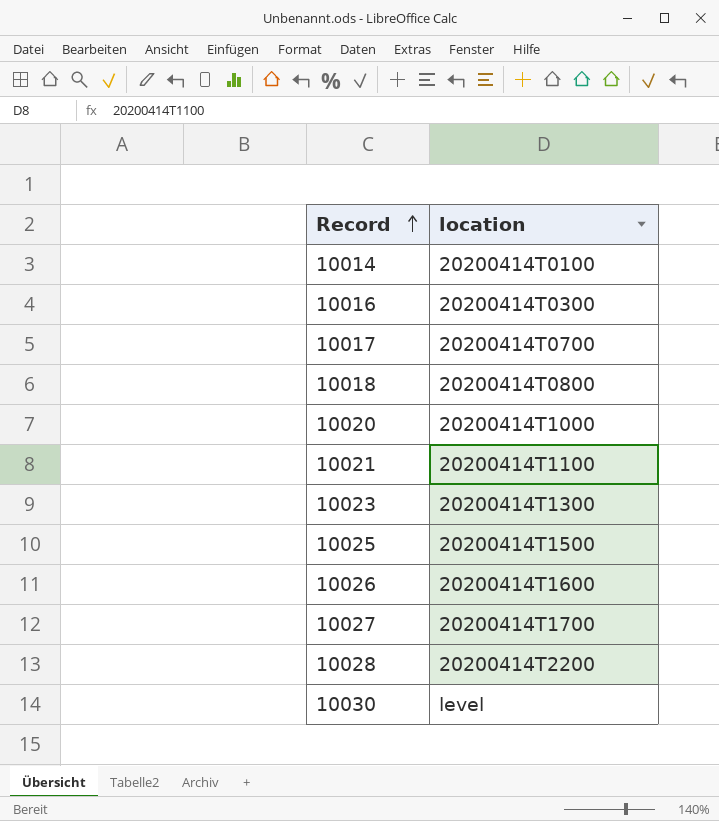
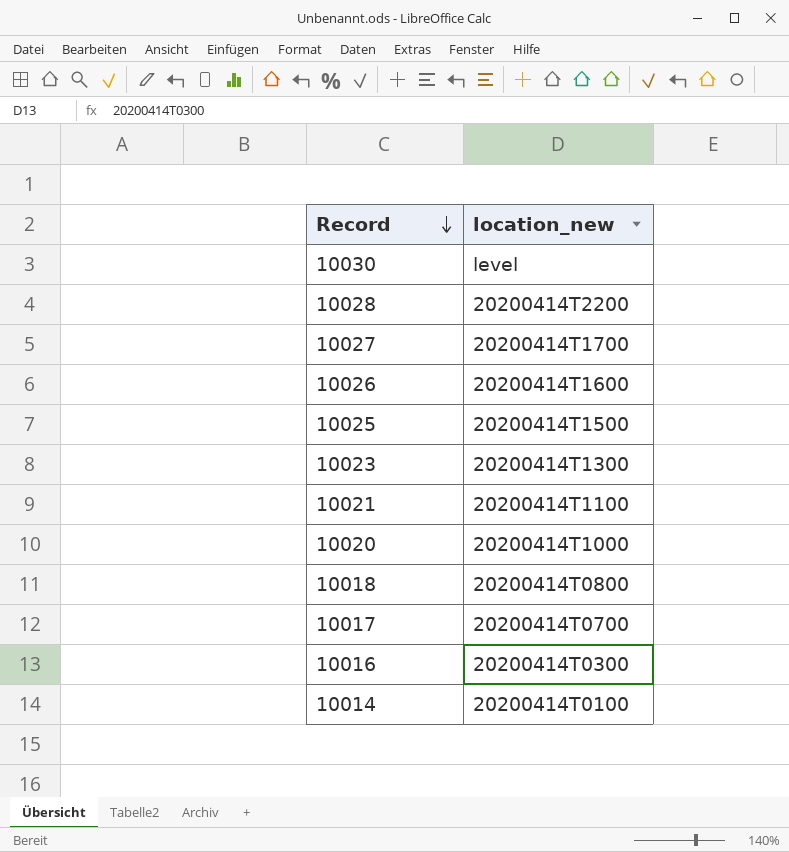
row order: Record ascending -> Record descending
column name: location -> location_new

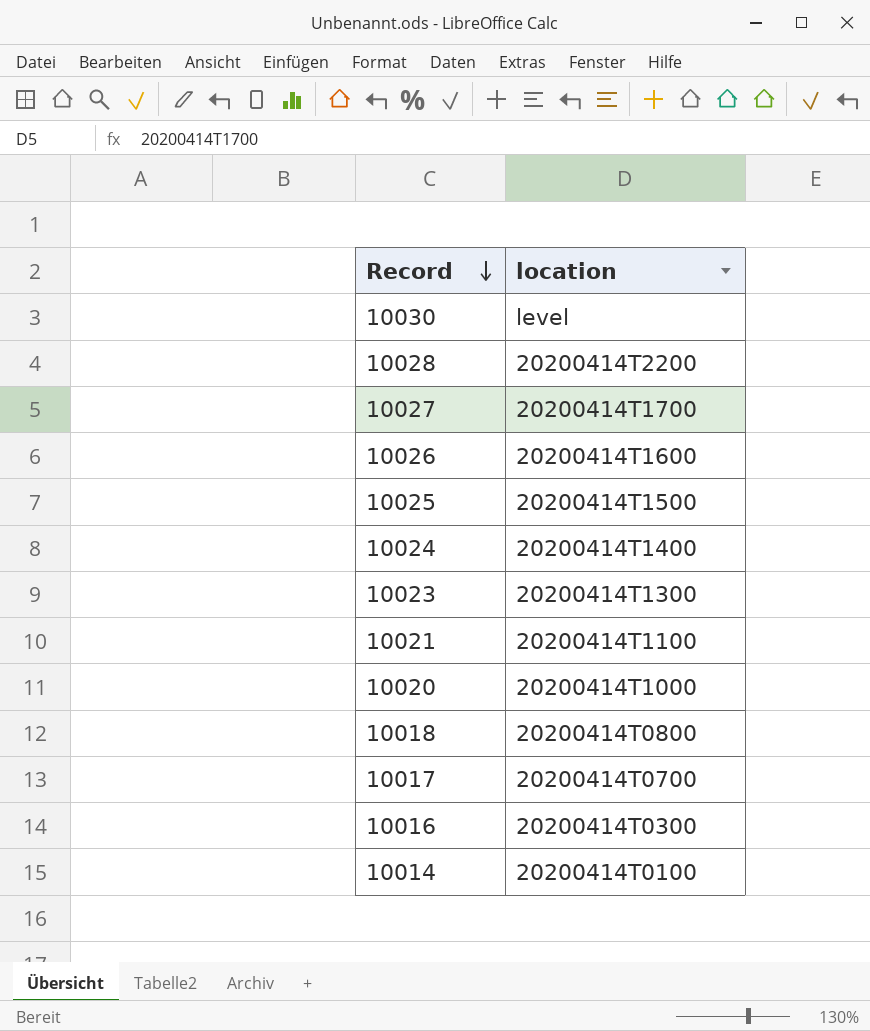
column name: location_new -> location
row 10024: none -> 20200414T1400

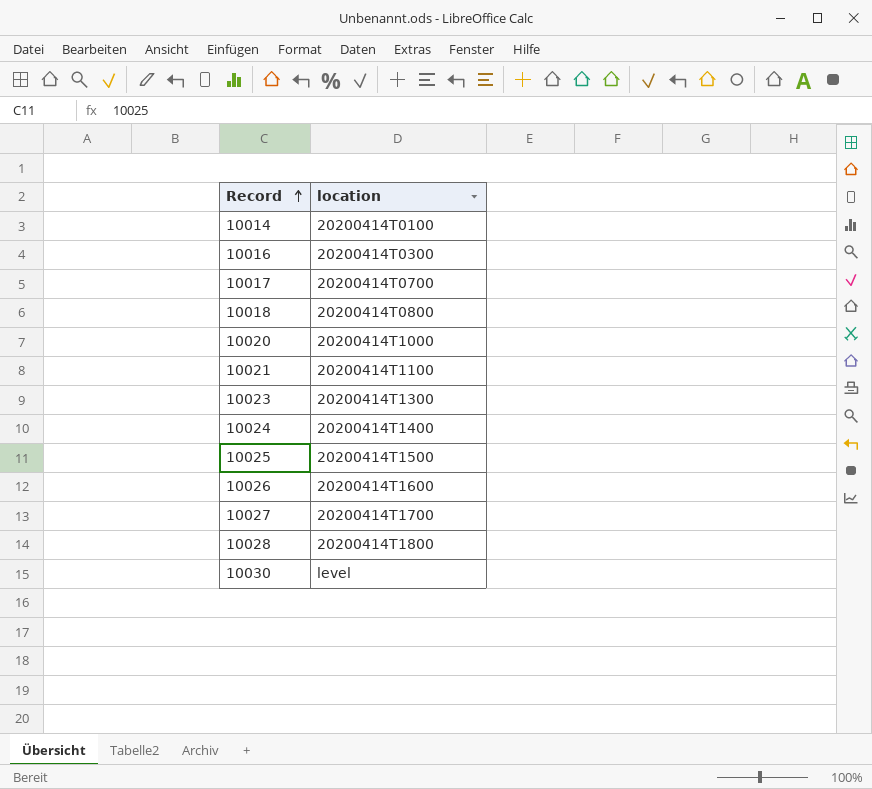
row order: Record descending -> Record ascending
10028 | location: 20200414T2200 -> 20200414T1800

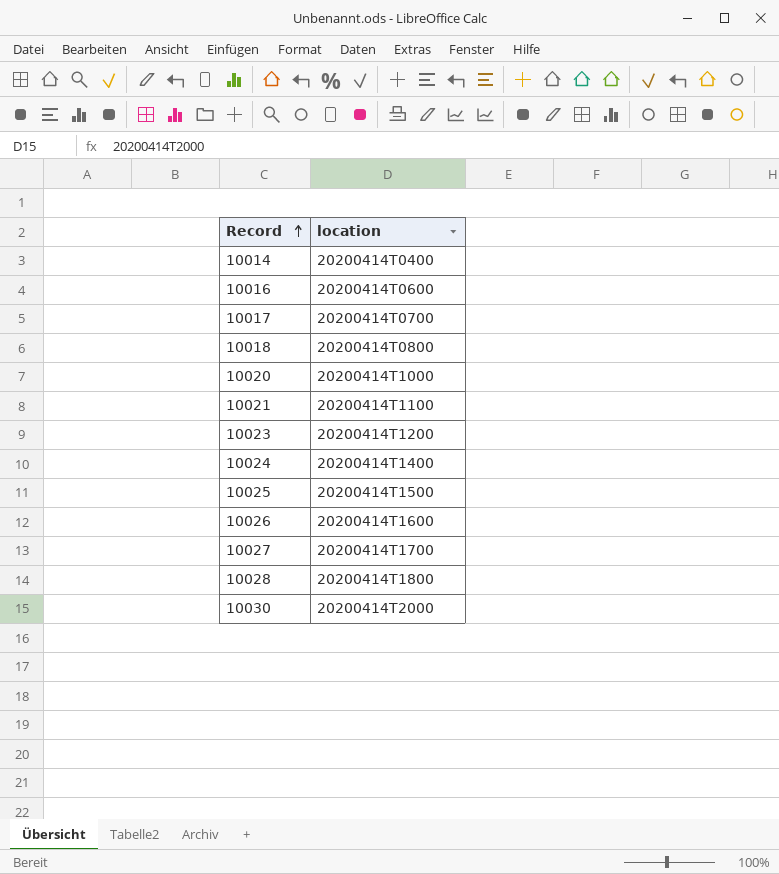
10014 | location: 20200414T0100 -> 20200414T0400
10016 | location: 20200414T0300 -> 20200414T0600
10023 | location: 20200414T1300 -> 20200414T1200
10030 | location: level -> 20200414T2000

